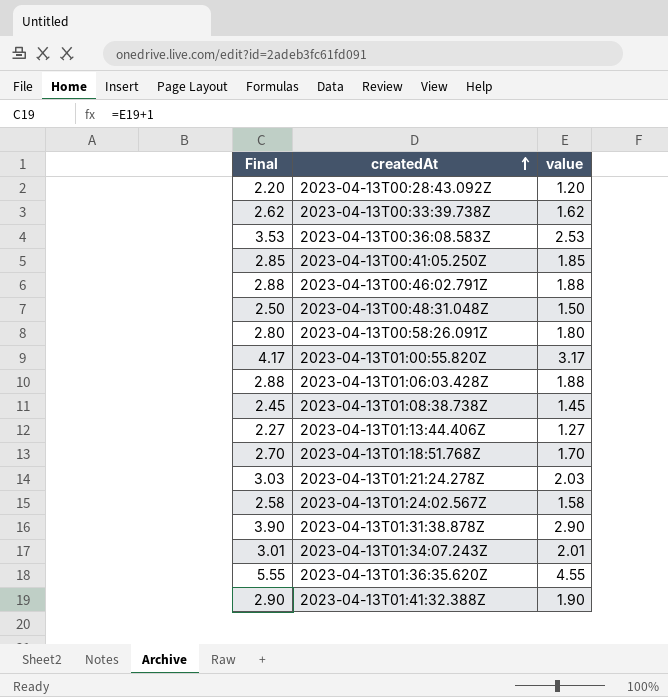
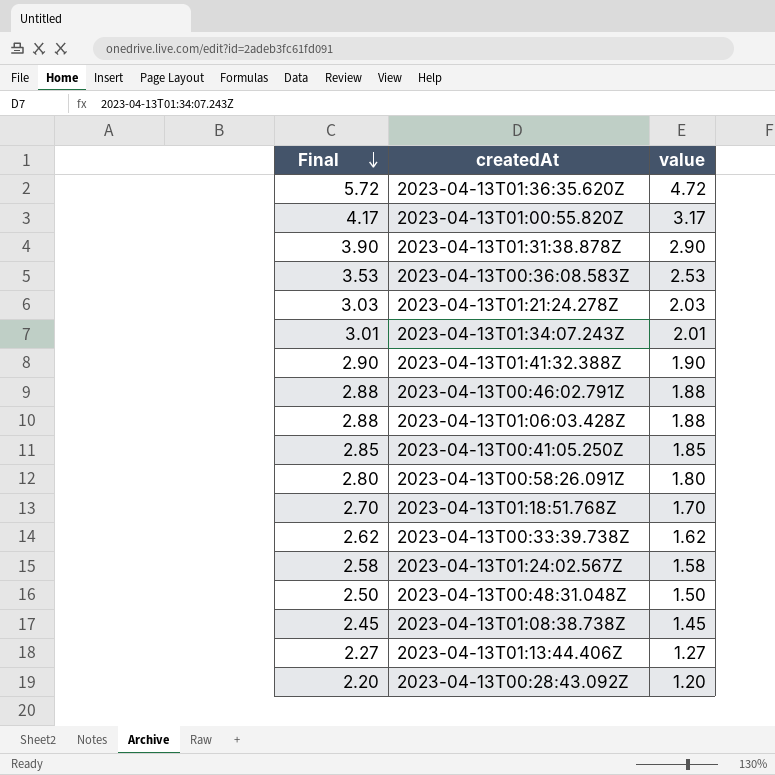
row order: createdAt ascending -> Final descending
2023-04-13T01:36:35.620Z | Final: 5.55 -> 5.72
2023-04-13T01:36:35.620Z | value: 4.55 -> 4.72

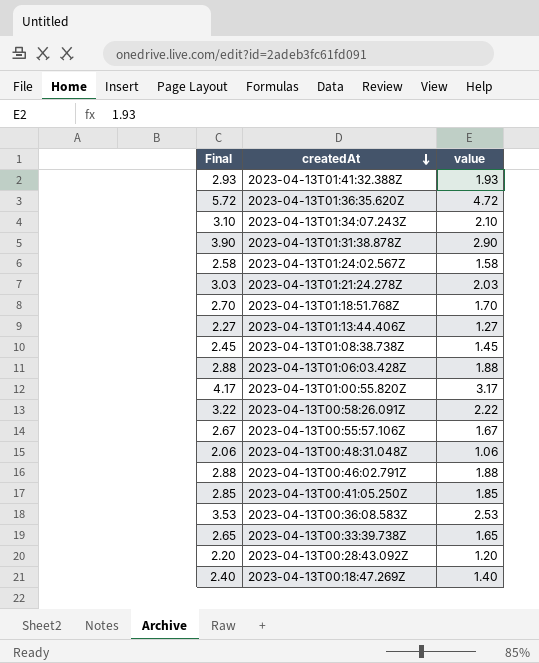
row order: Final descending -> createdAt descending
2023-04-13T01:41:32.388Z | Final: 2.90 -> 2.93
2023-04-13T01:41:32.388Z | value: 1.90 -> 1.93
2023-04-13T01:34:07.243Z | Final: 3.01 -> 3.10
2023-04-13T01:34:07.243Z | value: 2.01 -> 2.10
2023-04-13T00:58:26.091Z | Final: 2.80 -> 3.22
2023-04-13T00:58:26.091Z | value: 1.80 -> 2.22
row 2023-04-13T00:55:57.106Z: none -> 2.67 | 1.67
2023-04-13T00:48:31.048Z | Final: 2.50 -> 2.06
2023-04-13T00:48:31.048Z | value: 1.50 -> 1.06
2023-04-13T00:33:39.738Z | Final: 2.62 -> 2.65
2023-04-13T00:33:39.738Z | value: 1.62 -> 1.65
row 2023-04-13T00:18:47.269Z: none -> 2.40 | 1.40

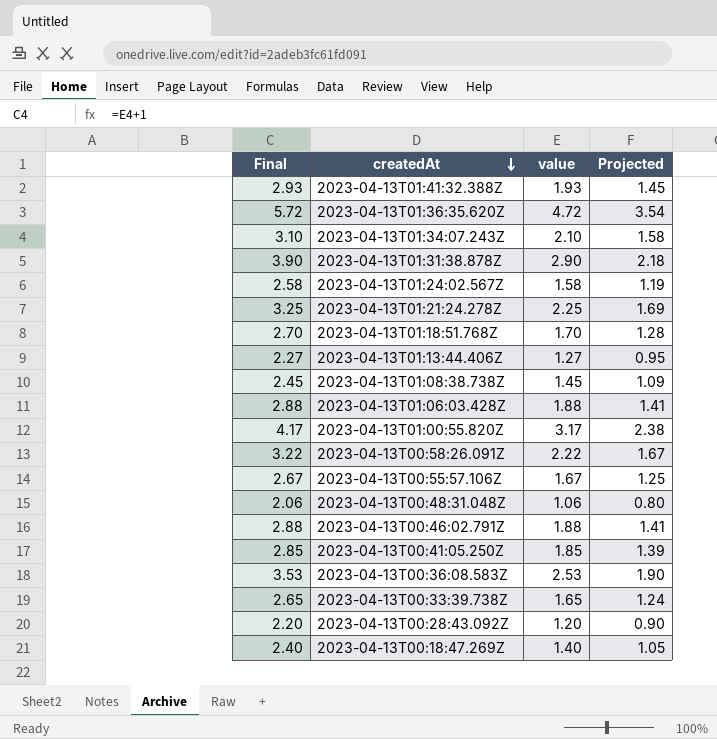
column Projected | formula: none -> [value] * 0.75
2023-04-13T01:21:24.278Z | Final: 3.03 -> 3.25
2023-04-13T01:21:24.278Z | value: 2.03 -> 2.25

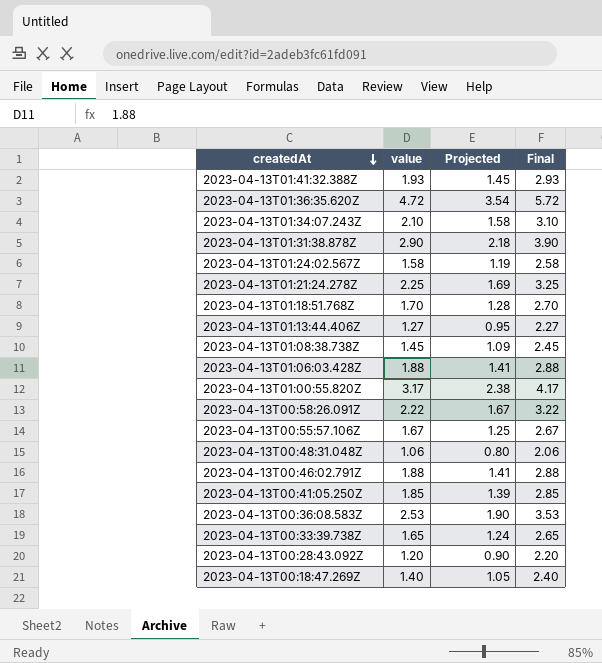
column Final | position: 1 -> 4

